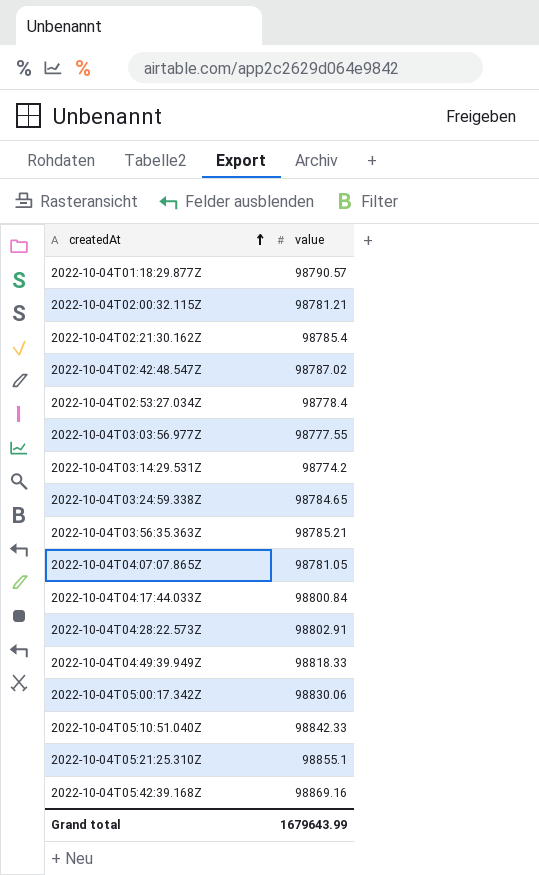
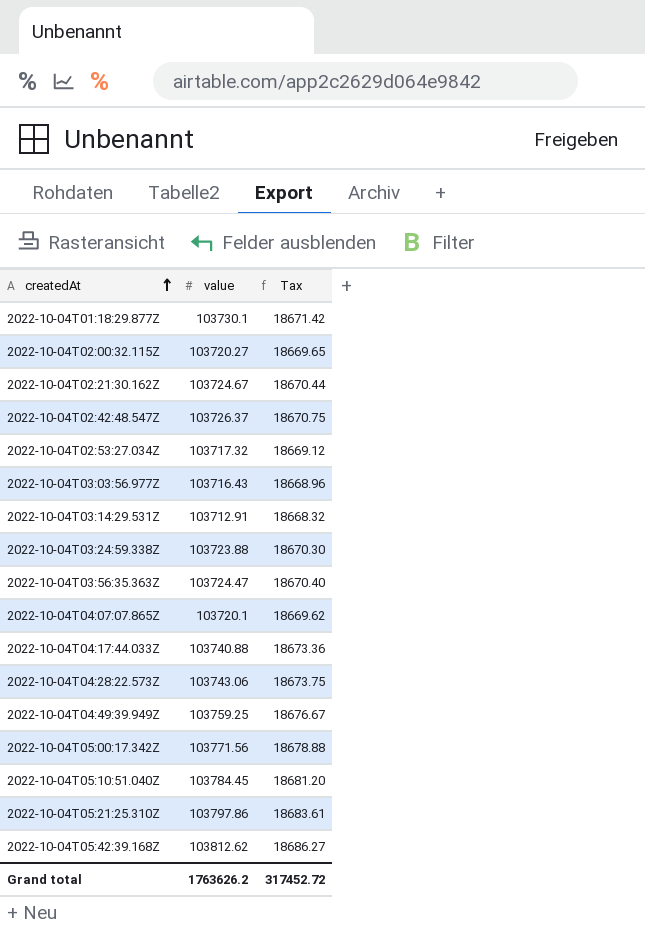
column Tax | formula: none -> [value] * 0.18
2022-10-04T01:18:29.877Z | value: 98790.57 -> 103730.1
2022-10-04T02:00:32.115Z | value: 98781.21 -> 103720.27
2022-10-04T02:21:30.162Z | value: 98785.4 -> 103724.67
2022-10-04T02:42:48.547Z | value: 98787.02 -> 103726.37
2022-10-04T02:53:27.034Z | value: 98778.4 -> 103717.32
2022-10-04T03:03:56.977Z | value: 98777.55 -> 103716.43
2022-10-04T03:14:29.531Z | value: 98774.2 -> 103712.91
2022-10-04T03:24:59.338Z | value: 98784.65 -> 103723.88
2022-10-04T03:56:35.363Z | value: 98785.21 -> 103724.47
2022-10-04T04:07:07.865Z | value: 98781.05 -> 103720.1
2022-10-04T04:17:44.033Z | value: 98800.84 -> 103740.88
2022-10-04T04:28:22.573Z | value: 98802.91 -> 103743.06
2022-10-04T04:49:39.949Z | value: 98818.33 -> 103759.25
2022-10-04T05:00:17.342Z | value: 98830.06 -> 103771.56
2022-10-04T05:10:51.040Z | value: 98842.33 -> 103784.45
2022-10-04T05:21:25.310Z | value: 98855.1 -> 103797.86
2022-10-04T05:42:39.168Z | value: 98869.16 -> 103812.62
Grand total | value: 1679643.99 -> 1763626.2

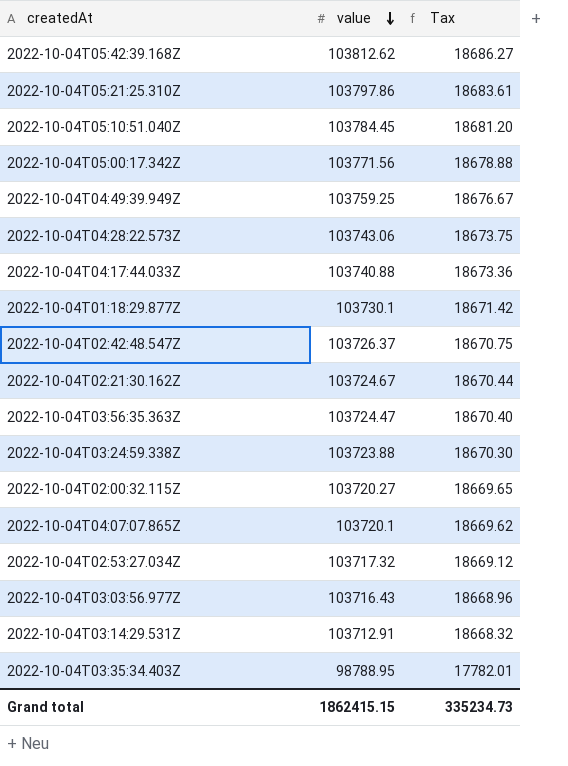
row order: createdAt ascending -> value descending
row 2022-10-04T03:35:34.403Z: none -> 98788.95 | 17782.01
Grand total | value: 1763626.2 -> 1862415.15
Grand total | Tax: 317452.72 -> 335234.73

